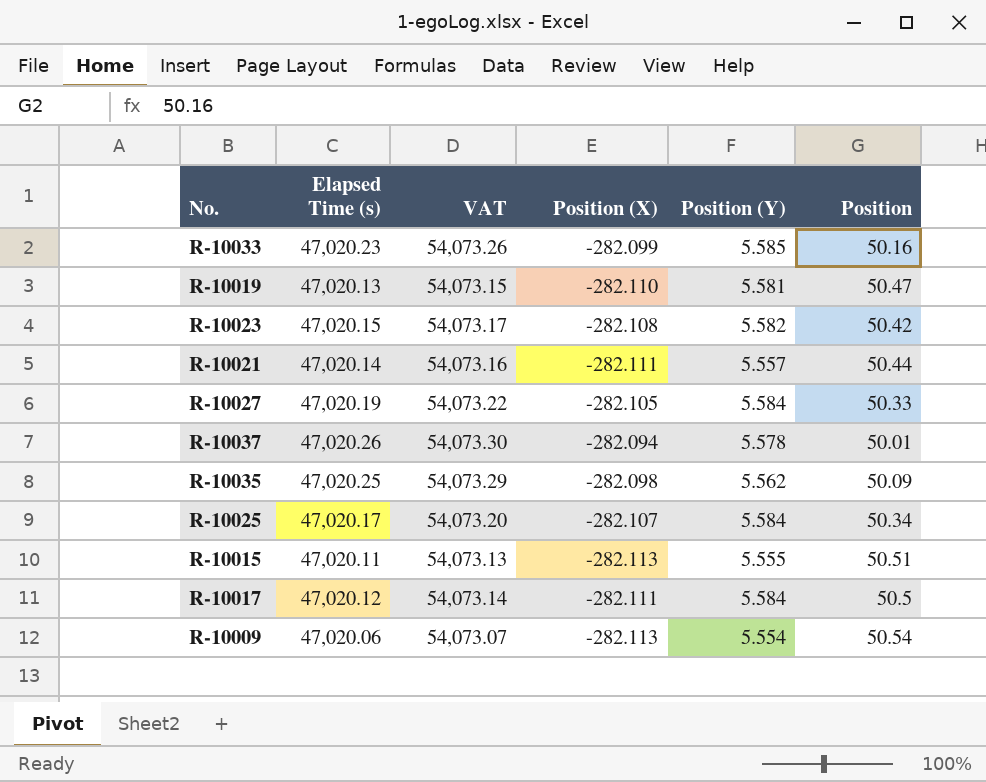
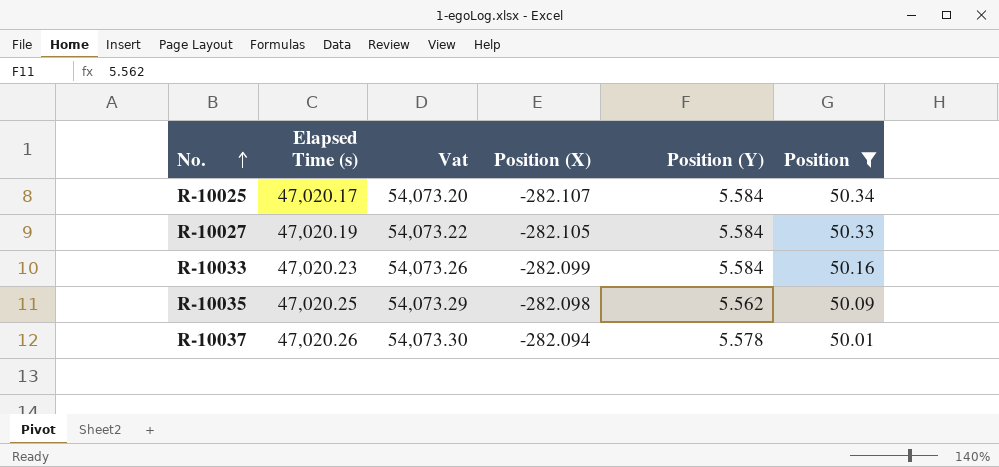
filter: none -> Position <= 50.34
row order: none -> No. ascending
column name: VAT -> Vat
R-10033 | Position (Y): 5.585 -> 5.584

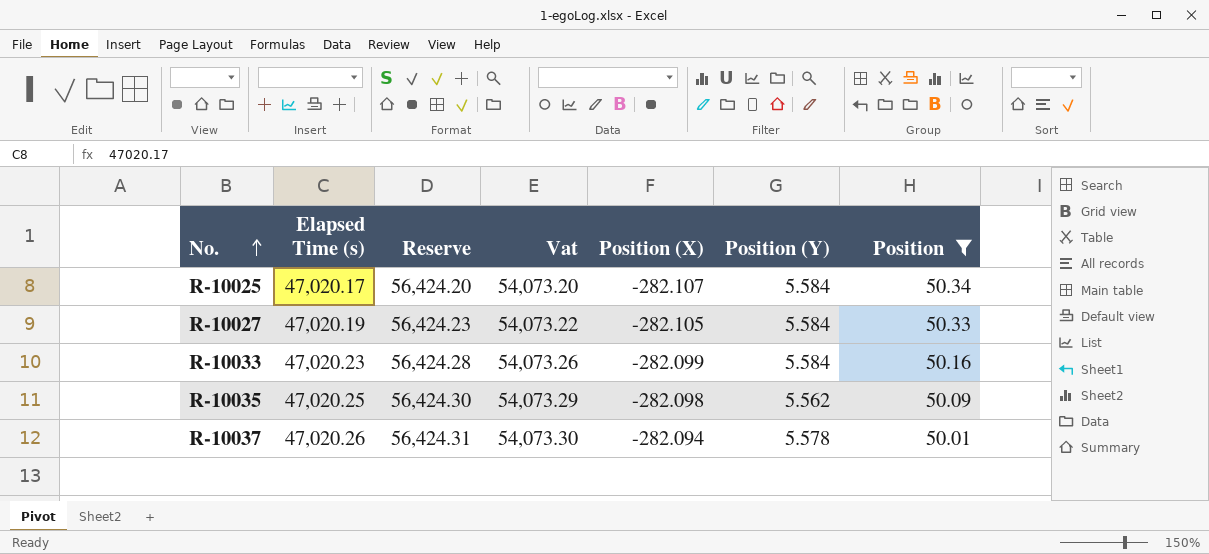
column Reserve | formula: none -> [Elapsed Time (s)] * 1.2

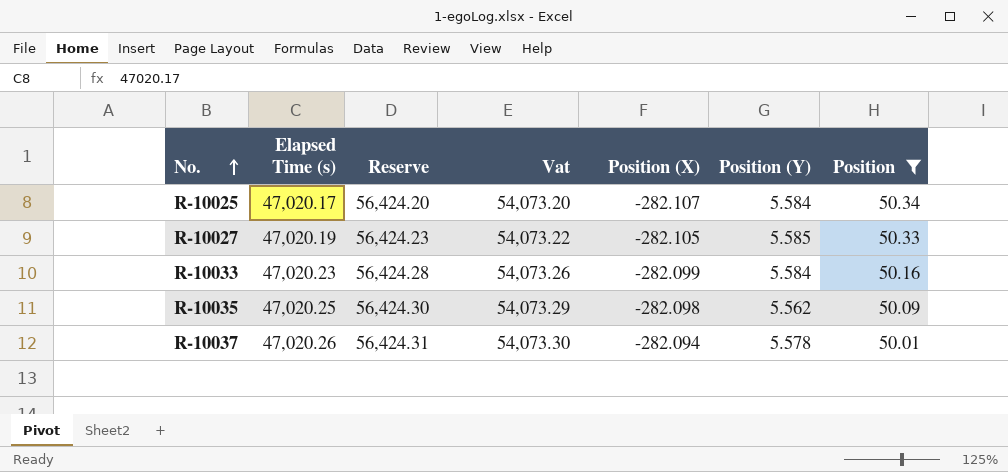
R-10027 | Position (Y): 5.584 -> 5.585

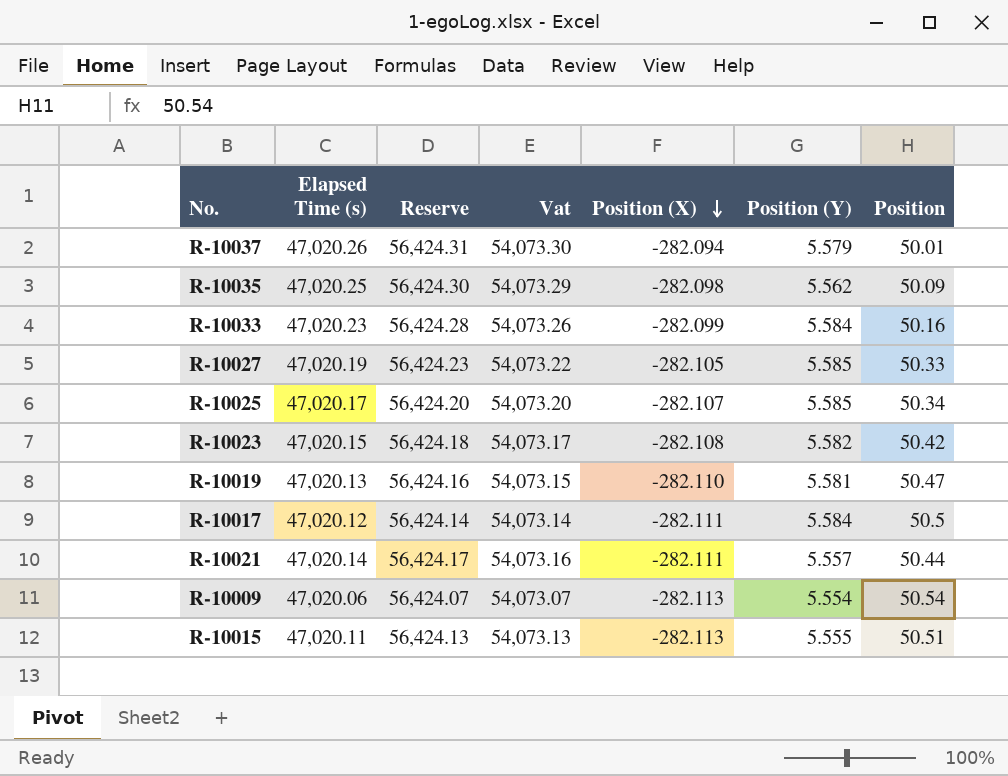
filter: Position <= 50.34 -> none
row order: No. ascending -> Position (X) descending
R-10037 | Position (Y): 5.578 -> 5.579
R-10025 | Position (Y): 5.584 -> 5.585

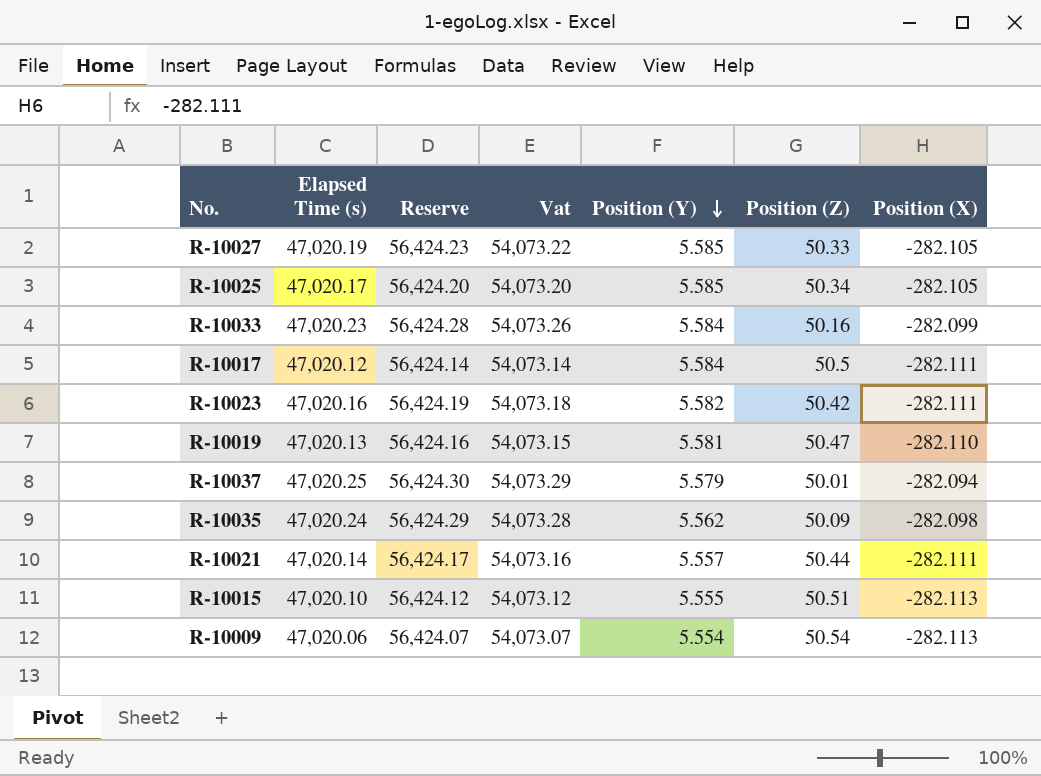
row order: Position (X) descending -> Position (Y) descending
column name: Position -> Position (Z)
column Position (X) | position: 5 -> 7
R-10025 | Position (X): -282.107 -> -282.105
R-10023 | Elapsed Time (s): 47,020.15 -> 47,020.16
R-10023 | Reserve: 56,424.18 -> 56,424.19
R-10023 | Vat: 54,073.17 -> 54,073.18
R-10023 | Position (X): -282.108 -> -282.111
R-10037 | Elapsed Time (s): 47,020.26 -> 47,020.25
R-10037 | Reserve: 56,424.31 -> 56,424.30
R-10037 | Vat: 54,073.30 -> 54,073.29
R-10035 | Elapsed Time (s): 47,020.25 -> 47,020.24
R-10035 | Reserve: 56,424.30 -> 56,424.29
R-10035 | Vat: 54,073.29 -> 54,073.28
R-10015 | Elapsed Time (s): 47,020.11 -> 47,020.10
R-10015 | Reserve: 56,424.13 -> 56,424.12
R-10015 | Vat: 54,073.13 -> 54,073.12

